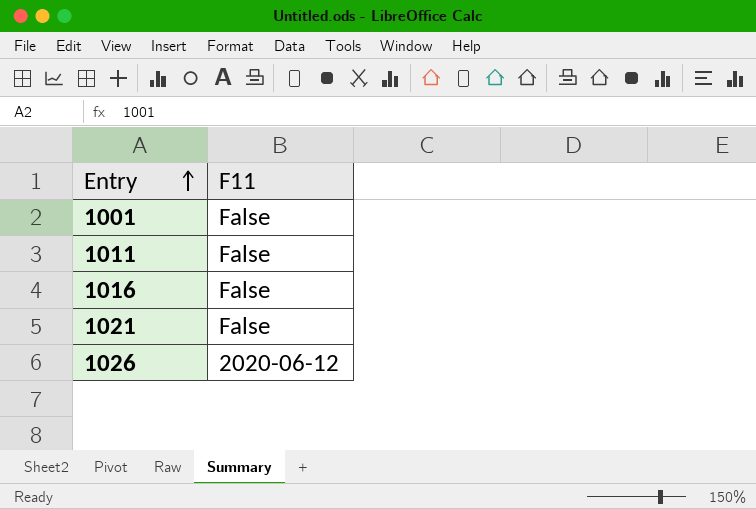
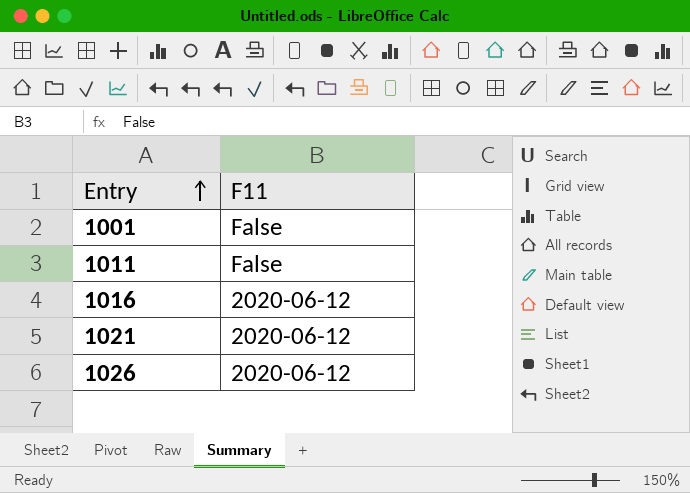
1016 | F11: False -> 2020-06-12
1021 | F11: False -> 2020-06-12

